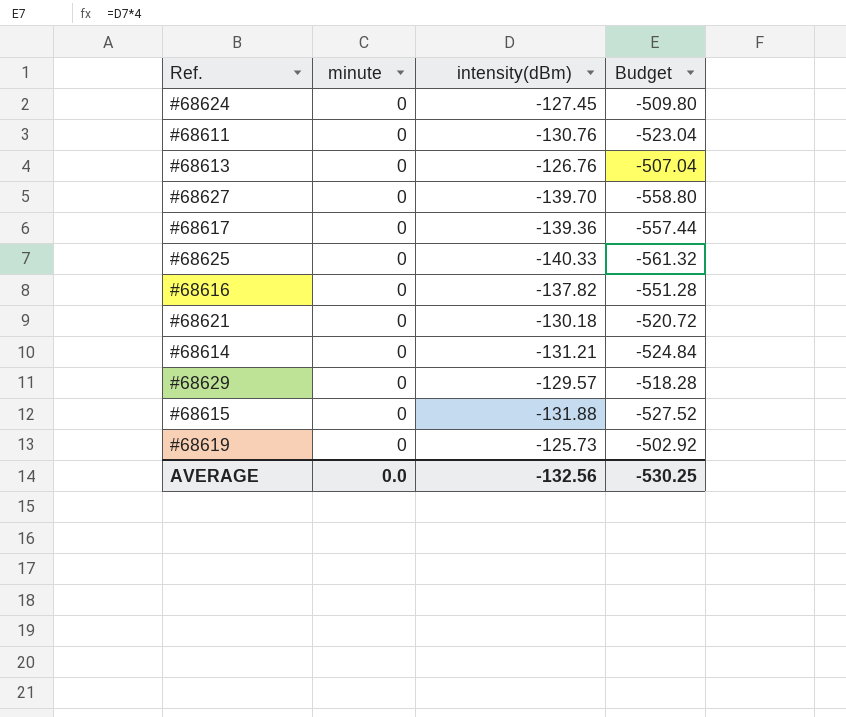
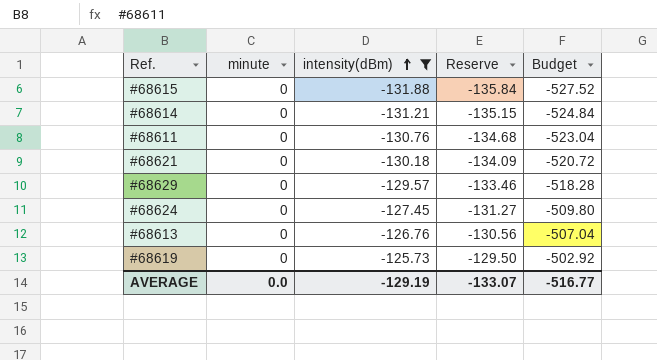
filter: none -> intensity(dBm) >= -131.88
row order: none -> intensity(dBm) ascending
column Reserve | formula: none -> [intensity(dBm)] * 1.03
AVERAGE | intensity(dBm): -132.56 -> -129.19
AVERAGE | Budget: -530.25 -> -516.77

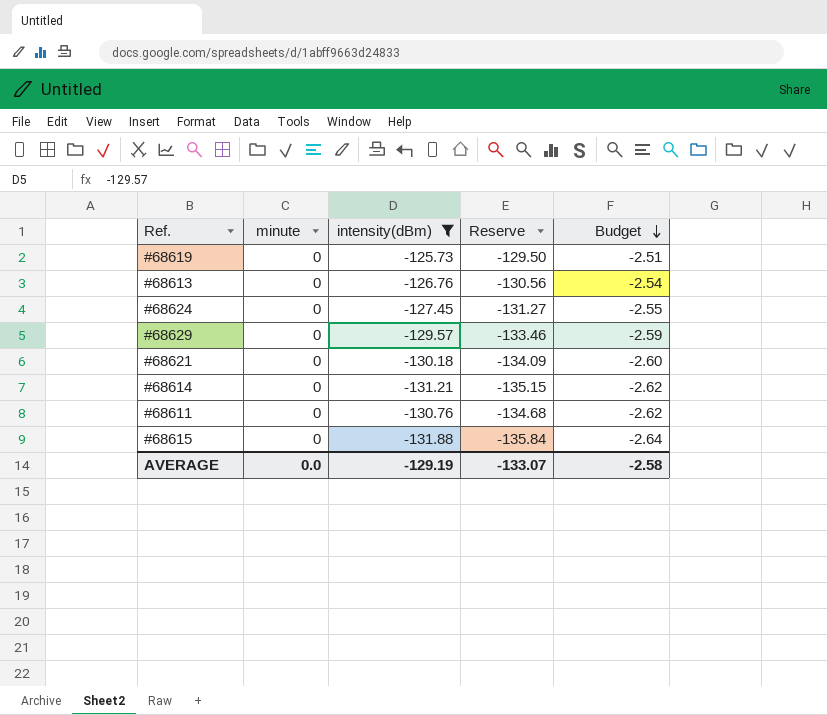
row order: intensity(dBm) ascending -> Budget descending
column Budget | formula: [intensity(dBm)] * 4 -> [intensity(dBm)] * 0.02
AVERAGE | Budget: -516.77 -> -2.58

